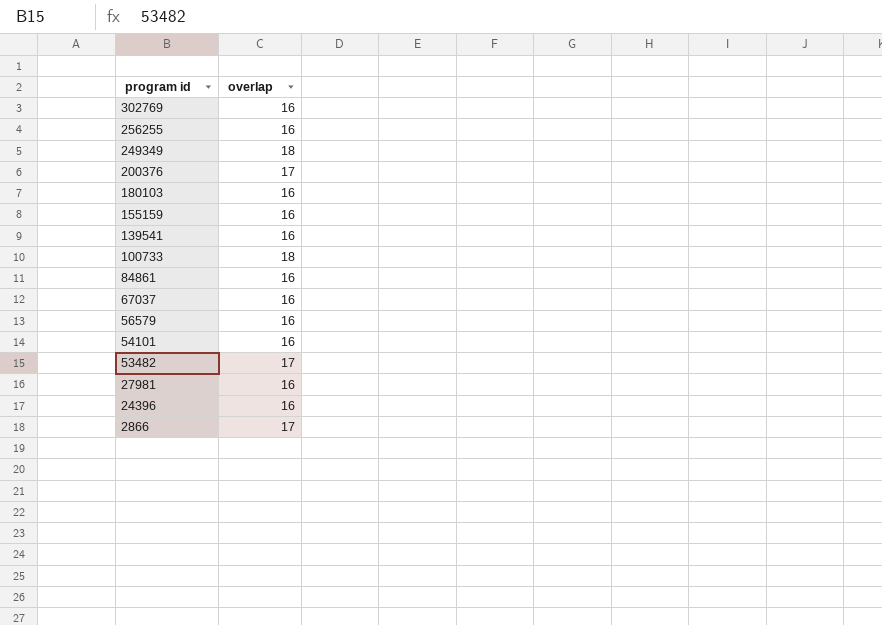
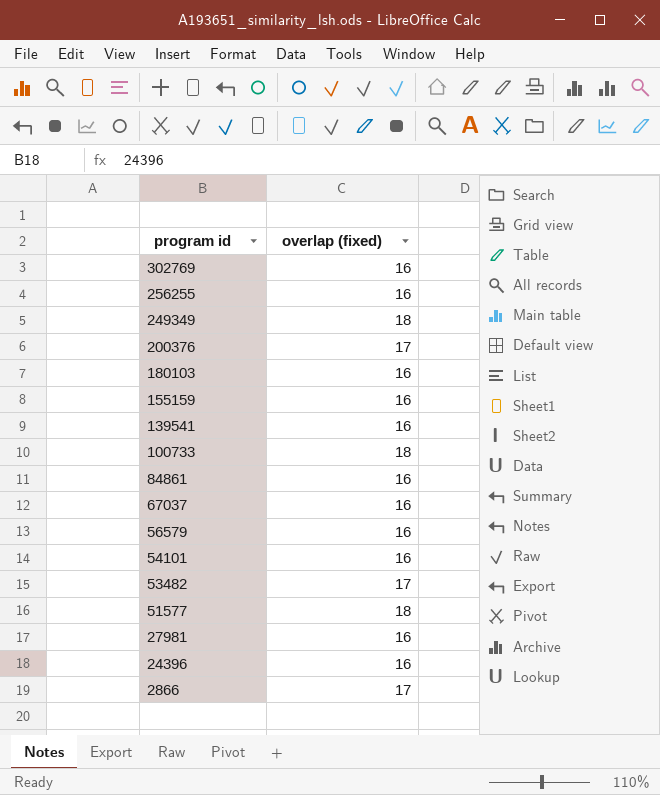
column name: overlap -> overlap (fixed)
row 51577: none -> 18

